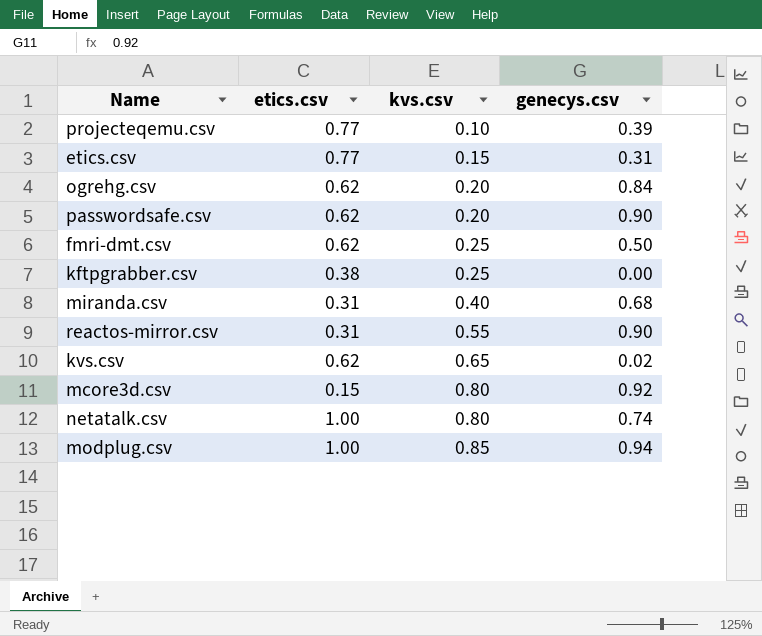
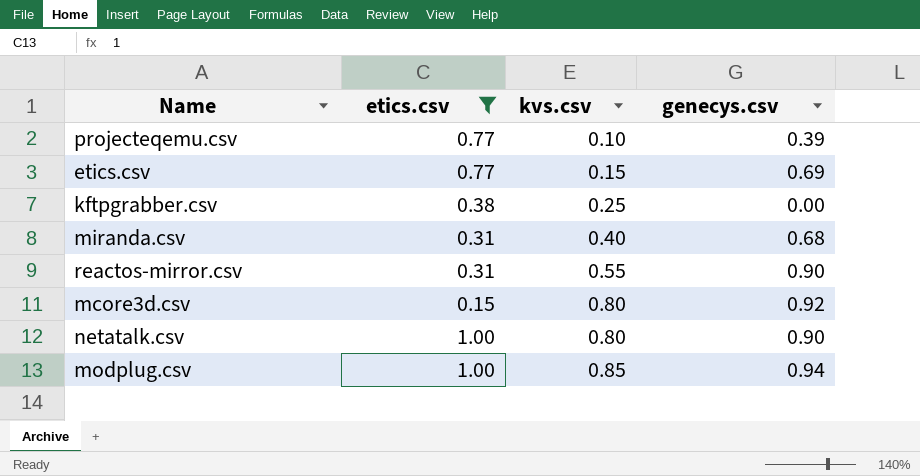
filter: none -> etics.csv != 0.62
etics.csv | genecys.csv: 0.31 -> 0.69
netatalk.csv | genecys.csv: 0.74 -> 0.90

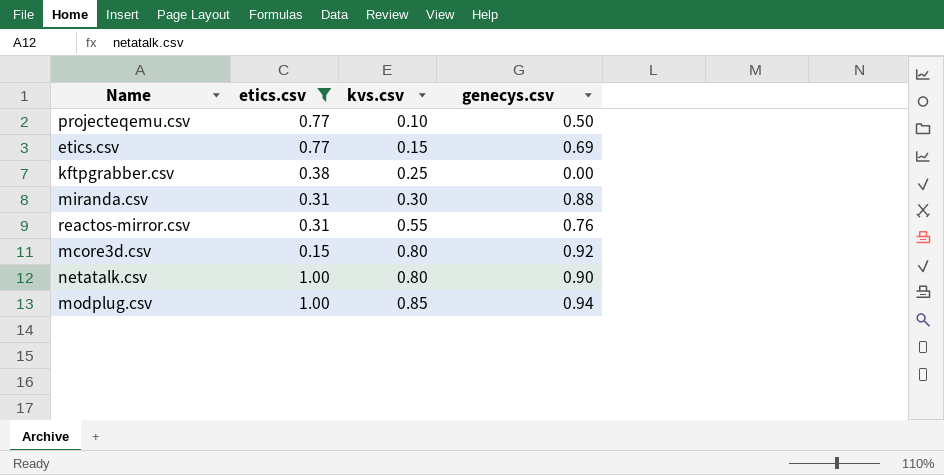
projecteqemu.csv | genecys.csv: 0.39 -> 0.50
miranda.csv | kvs.csv: 0.40 -> 0.30
miranda.csv | genecys.csv: 0.68 -> 0.88
reactos-mirror.csv | genecys.csv: 0.90 -> 0.76

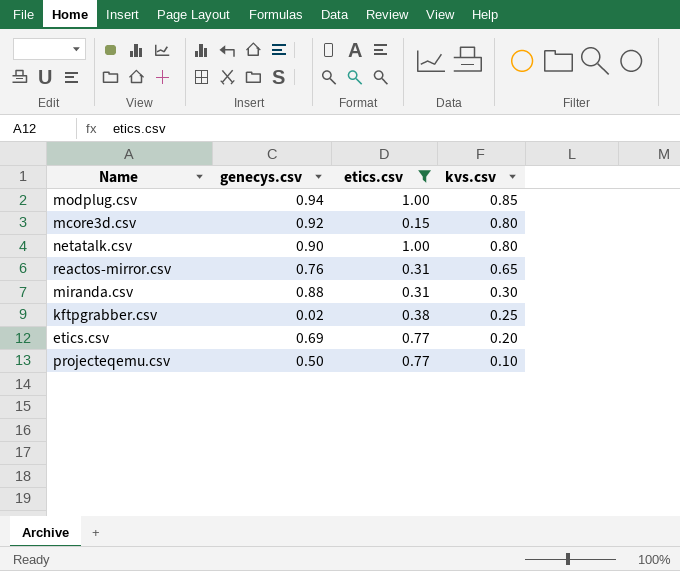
row order: kvs.csv ascending -> kvs.csv descending
column genecys.csv | position: 4 -> 2
reactos-mirror.csv | kvs.csv: 0.55 -> 0.65
kftpgrabber.csv | genecys.csv: 0.00 -> 0.02
etics.csv | kvs.csv: 0.15 -> 0.20

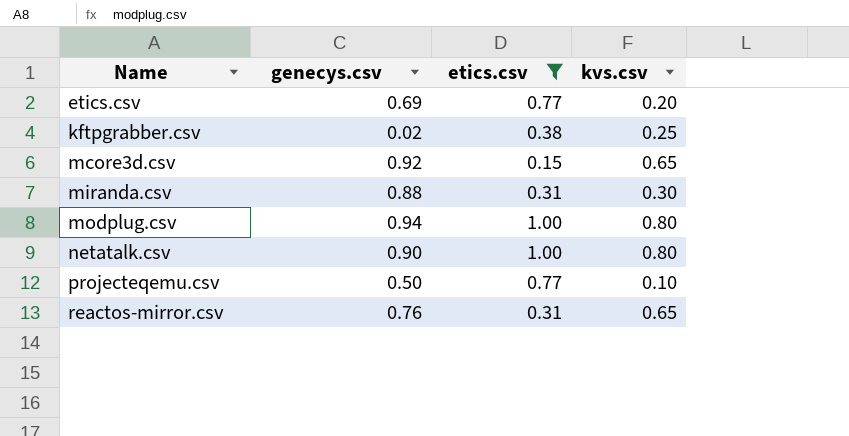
row order: kvs.csv descending -> Name ascending
mcore3d.csv | kvs.csv: 0.80 -> 0.65
modplug.csv | kvs.csv: 0.85 -> 0.80

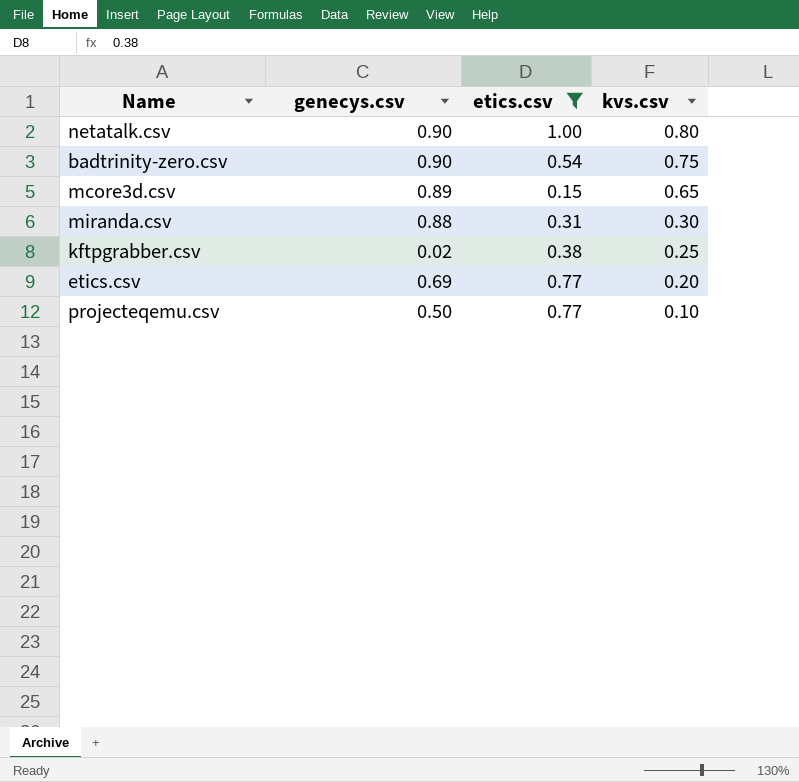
row order: Name ascending -> kvs.csv descending
row modplug.csv: 0.94 | 1.00 | 0.80 -> none
row reactos-mirror.csv: 0.76 | 0.31 | 0.65 -> none
row badtrinity-zero.csv: none -> 0.90 | 0.54 | 0.75
mcore3d.csv | genecys.csv: 0.92 -> 0.89

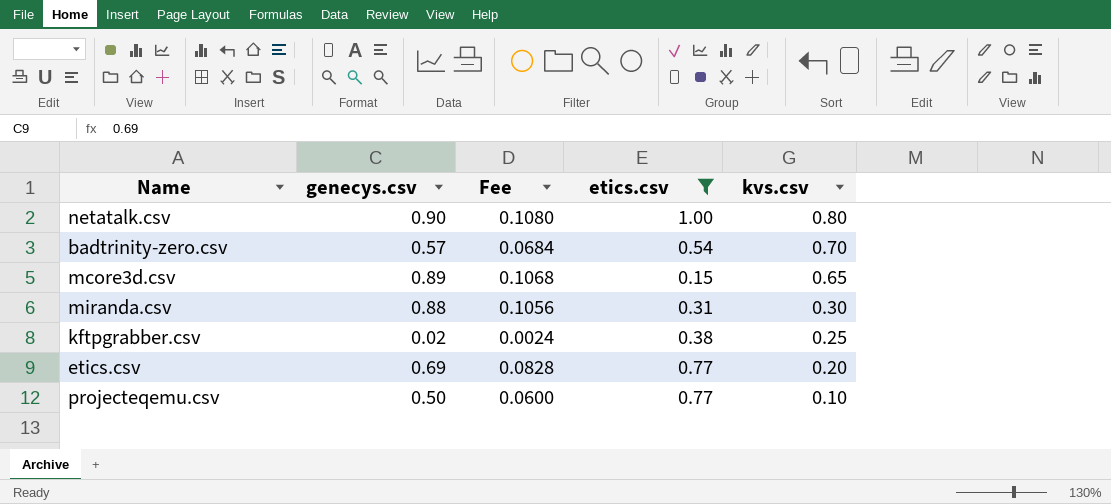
column Fee | formula: none -> [genecys.csv] * 0.12
badtrinity-zero.csv | genecys.csv: 0.90 -> 0.57
badtrinity-zero.csv | kvs.csv: 0.75 -> 0.70

